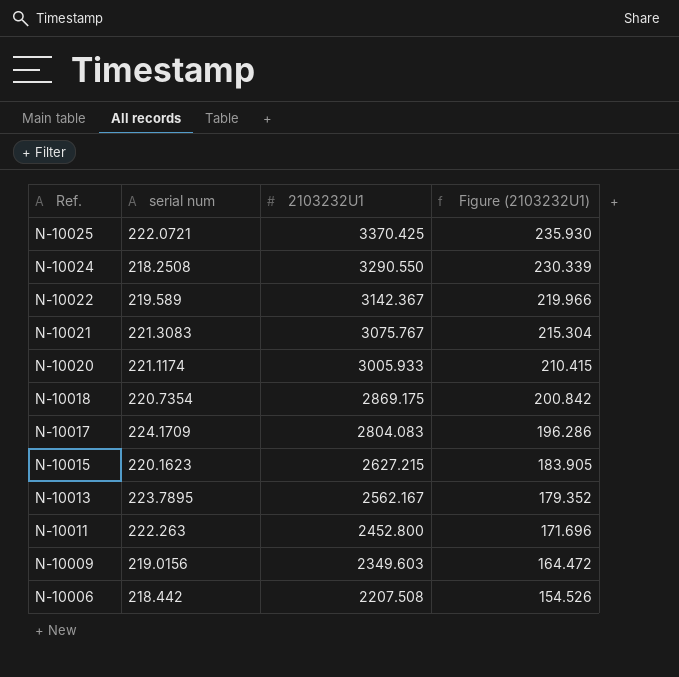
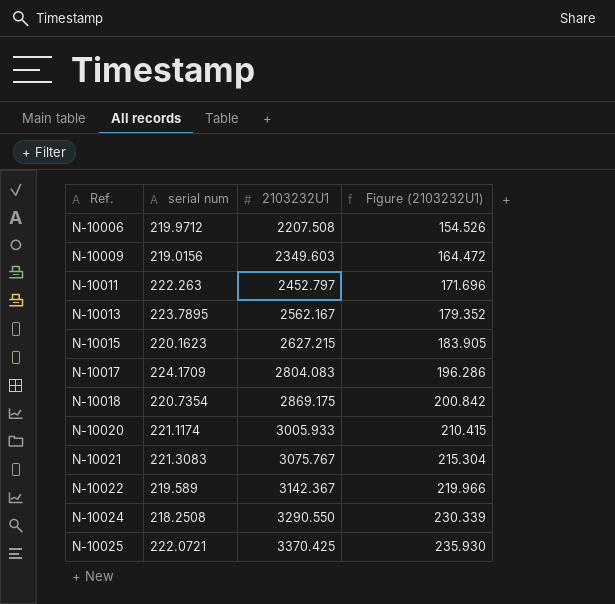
row order: Ref. descending -> Ref. ascending
N-10006 | serial num: 218.442 -> 219.9712
N-10011 | 2103232U1: 2452.800 -> 2452.797

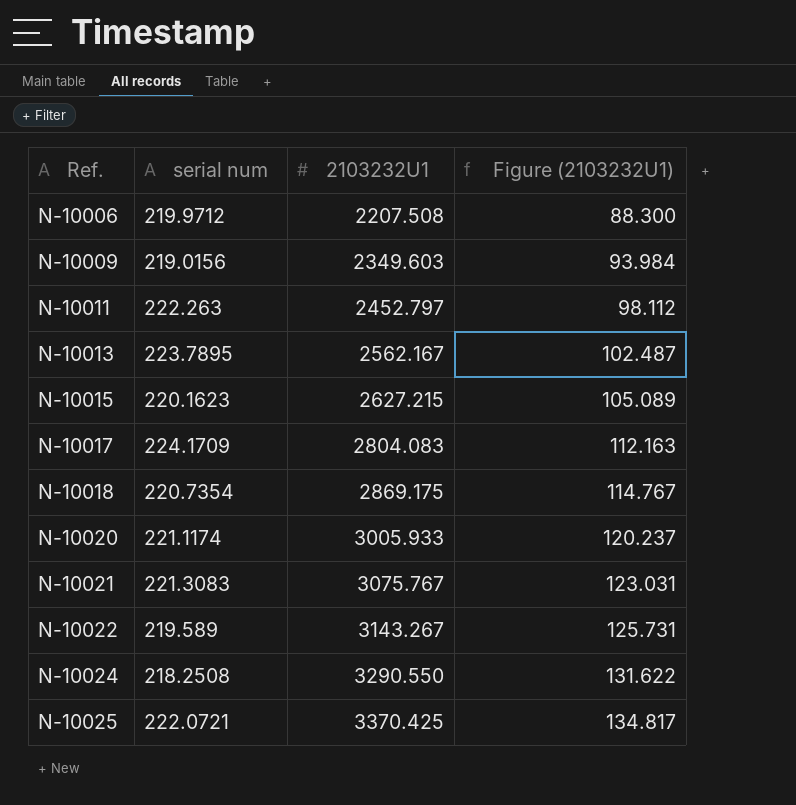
column Figure (2103232U1) | formula: [2103232U1] * 0.07 -> [2103232U1] * 0.04
N-10022 | 2103232U1: 3142.367 -> 3143.267

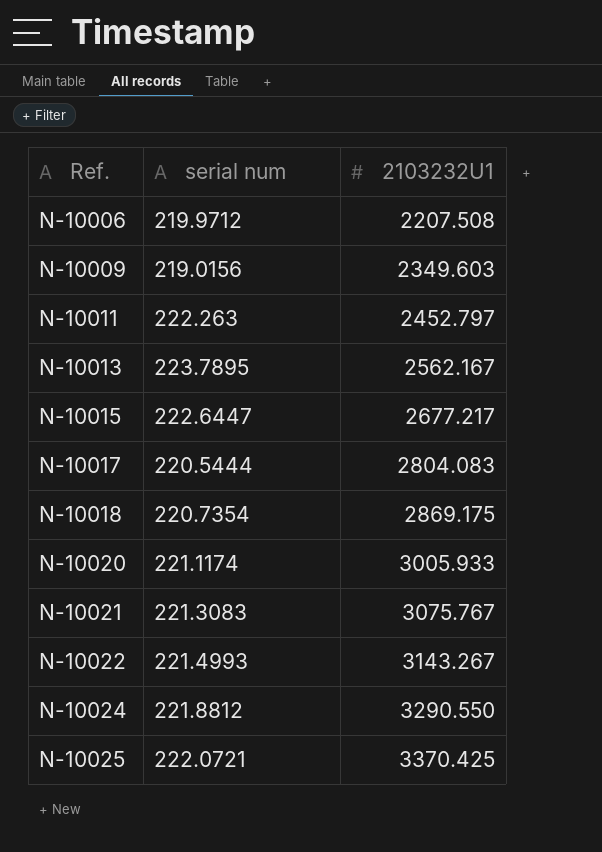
column Figure (2103232U1) | formula: [2103232U1] * 0.04 -> none
N-10015 | serial num: 220.1623 -> 222.6447
N-10015 | 2103232U1: 2627.215 -> 2677.217
N-10017 | serial num: 224.1709 -> 220.5444
N-10022 | serial num: 219.589 -> 221.4993
N-10024 | serial num: 218.2508 -> 221.8812

